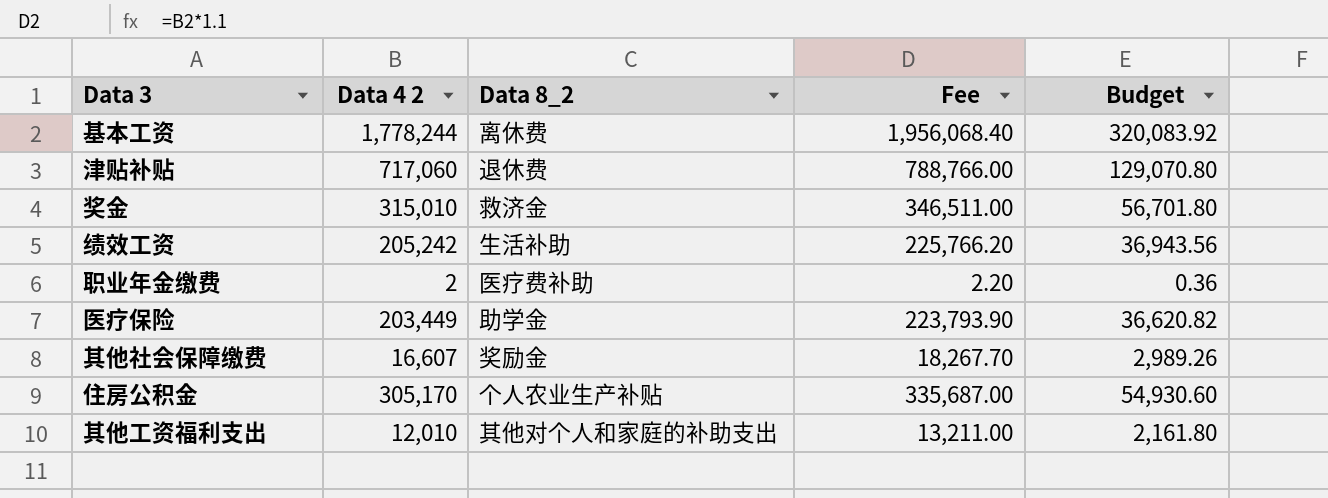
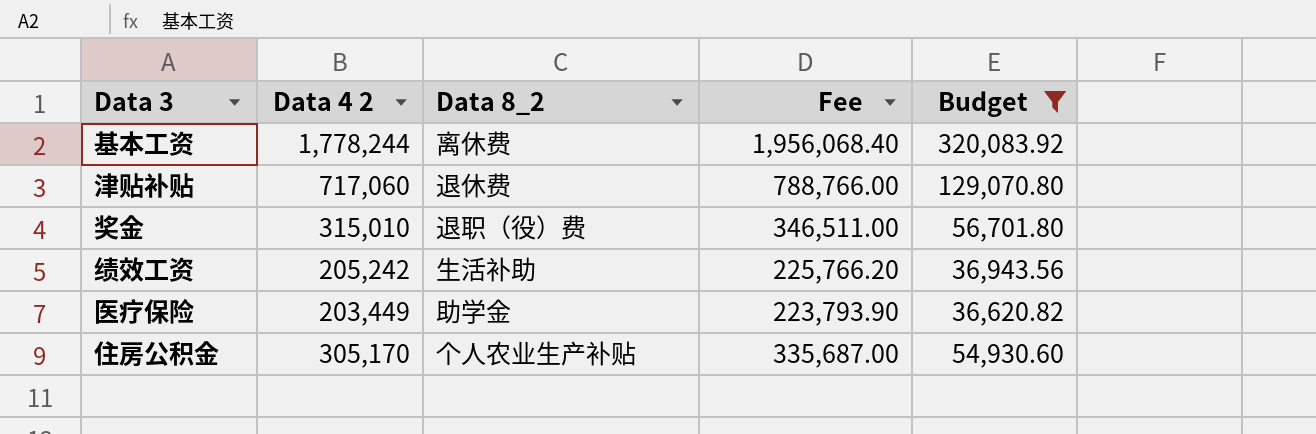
filter: none -> Budget >= 36,620.82
奖金 | Data 8_2: 救济金 -> 退职（役）费

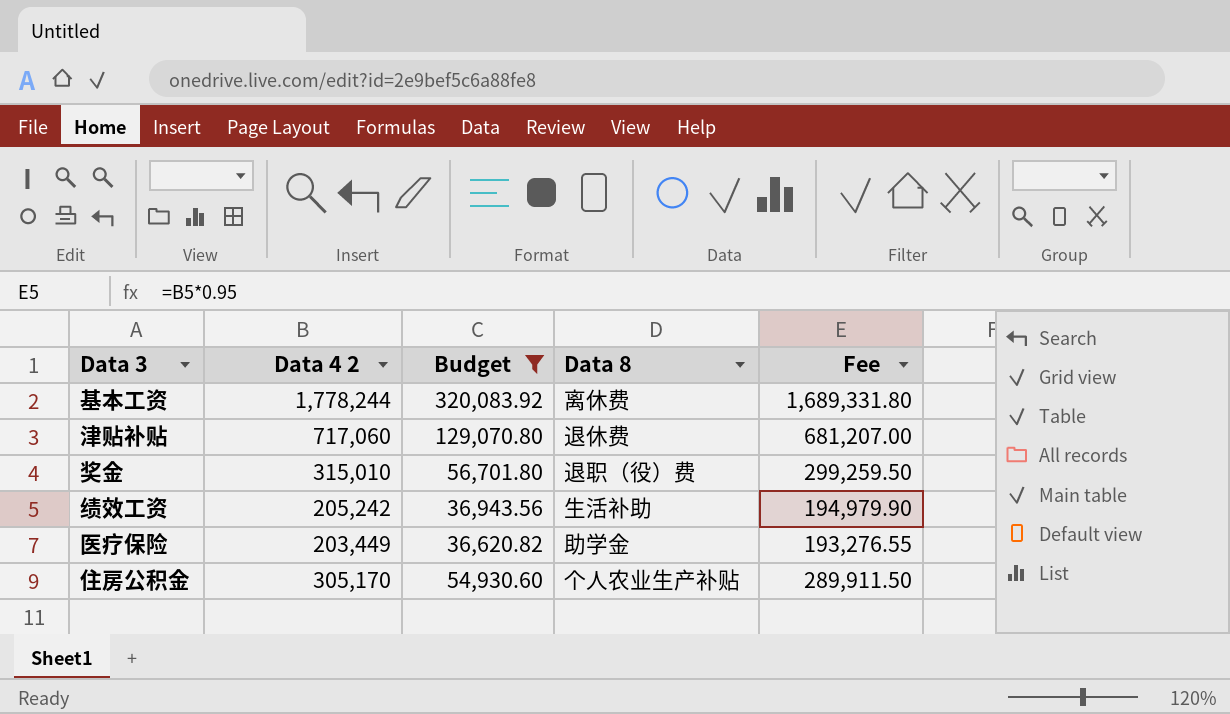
column Budget | position: 5 -> 3
column name: Data 8_2 -> Data 8
column Fee | formula: [Data 4 2] * 1.1 -> [Data 4 2] * 0.95

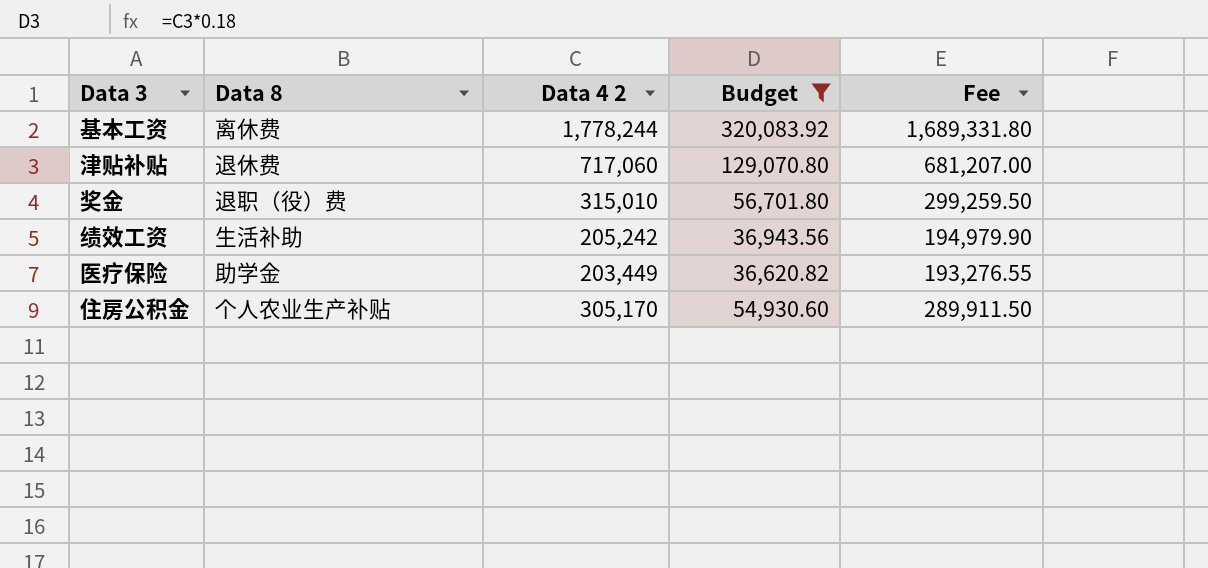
column Data 8 | position: 4 -> 2

